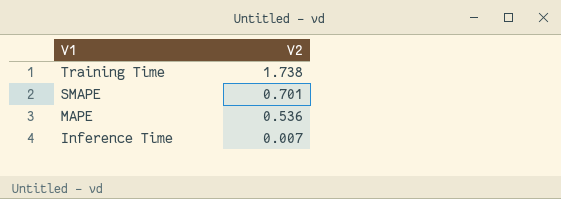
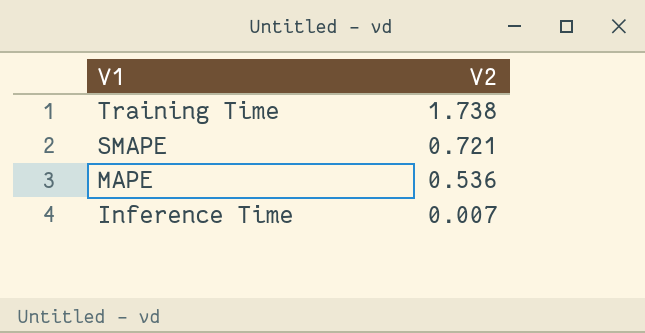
SMAPE | V2: 0.701 -> 0.721

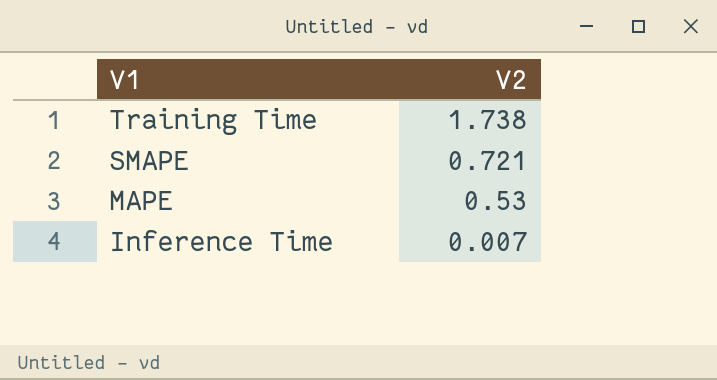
MAPE | V2: 0.536 -> 0.53

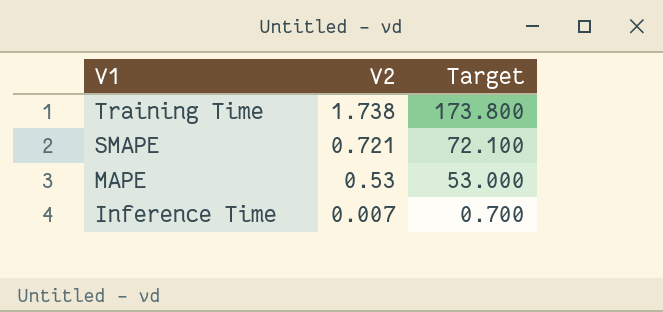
column Target | formula: none -> [V2] * 100

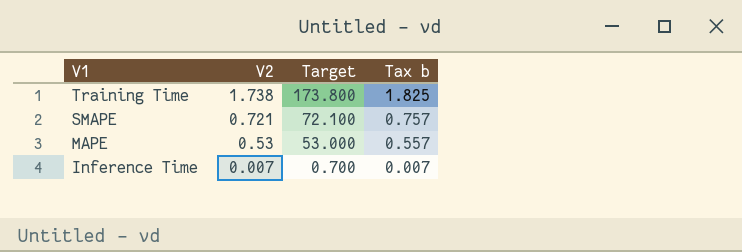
column Tax b | formula: none -> [V2] * 1.05

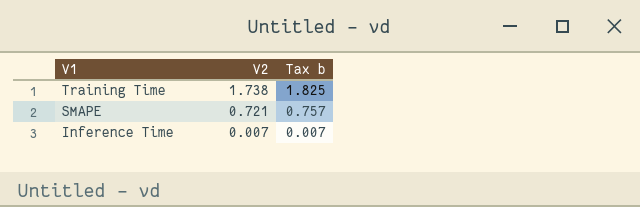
column Target | formula: [V2] * 100 -> none
row MAPE: 0.53 | 53.000 | 0.557 -> none

